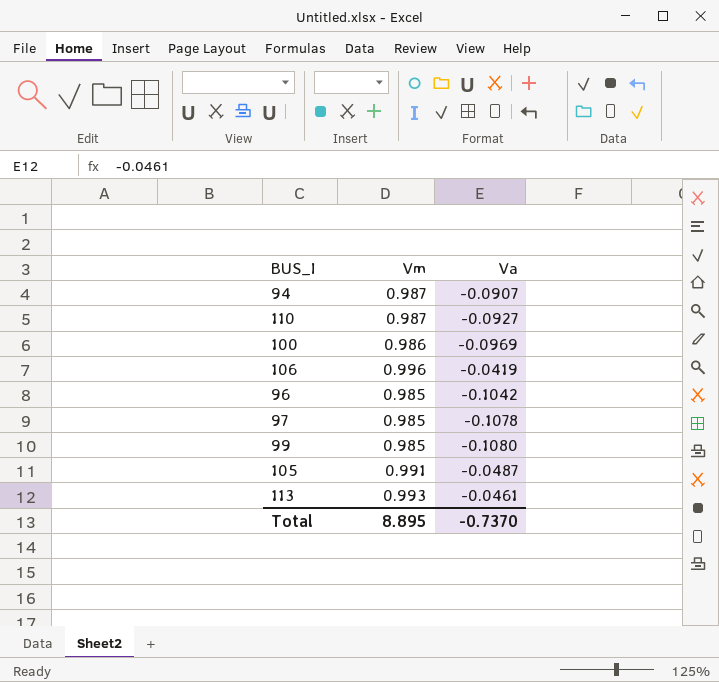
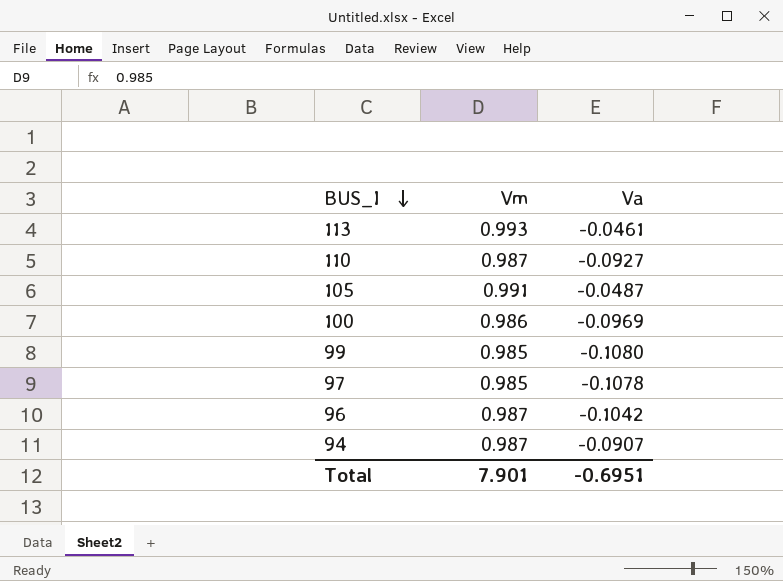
row order: none -> BUS_I descending
row 106: 0.996 | -0.0419 -> none
96 | Vm: 0.985 -> 0.987
Total | Vm: 8.895 -> 7.901
Total | Va: -0.7370 -> -0.6951

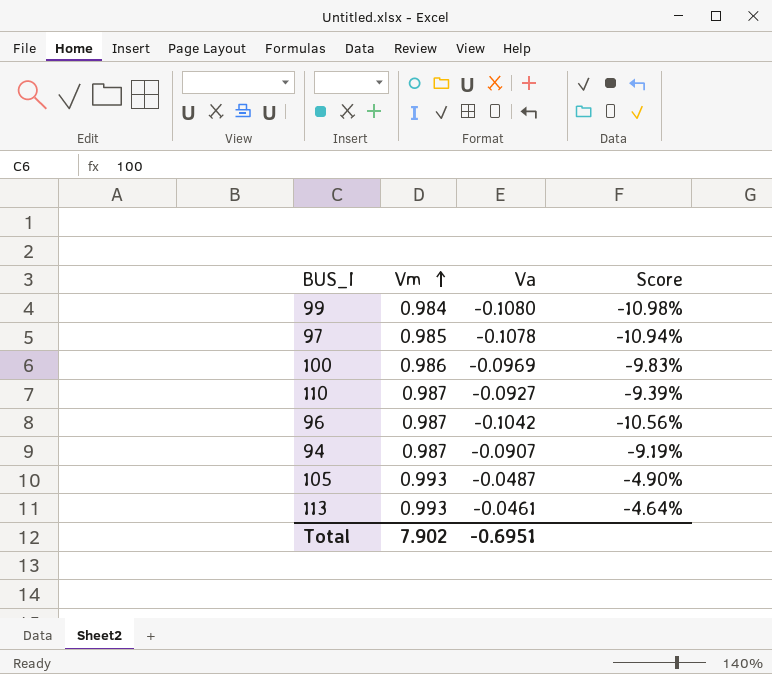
row order: BUS_I descending -> Vm ascending
column Score | formula: none -> [Va] / [Vm]
99 | Vm: 0.985 -> 0.984
105 | Vm: 0.991 -> 0.993
Total | Vm: 7.901 -> 7.902

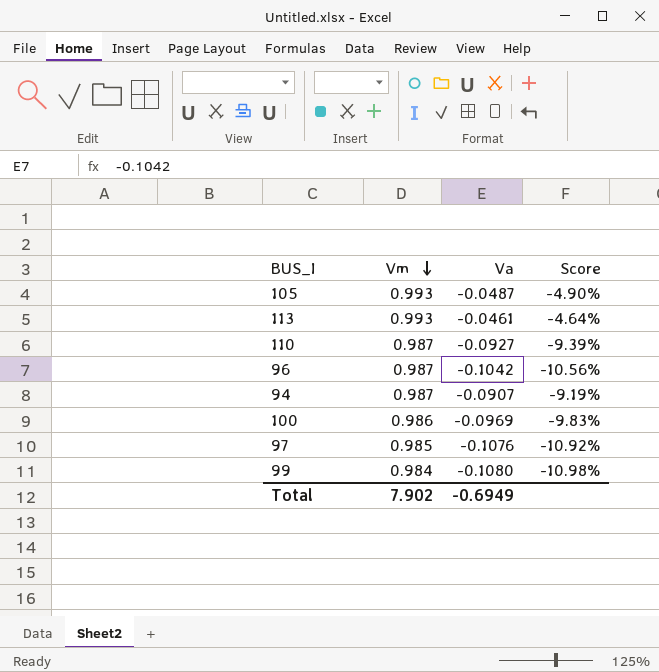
row order: Vm ascending -> Vm descending
97 | Va: -0.1078 -> -0.1076
97 | Score: -10.94% -> -10.92%
Total | Va: -0.6951 -> -0.6949

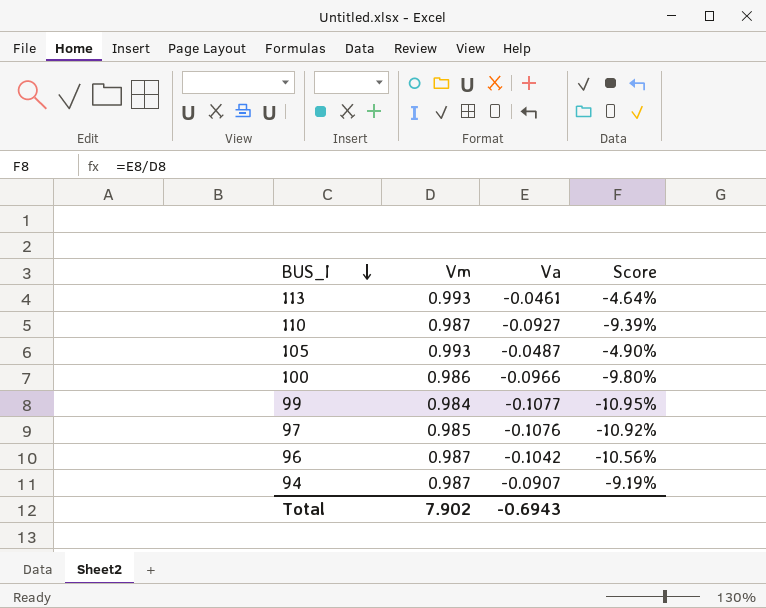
row order: Vm descending -> BUS_I descending
100 | Va: -0.0969 -> -0.0966
100 | Score: -9.83% -> -9.80%
99 | Va: -0.1080 -> -0.1077
99 | Score: -10.98% -> -10.95%
Total | Va: -0.6949 -> -0.6943

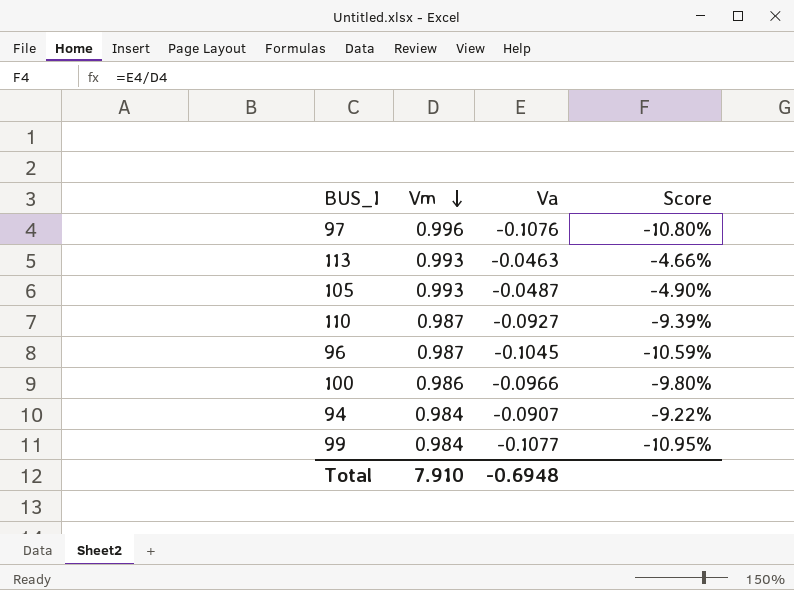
row order: BUS_I descending -> Vm descending
97 | Vm: 0.985 -> 0.996
97 | Score: -10.92% -> -10.80%
113 | Va: -0.0461 -> -0.0463
113 | Score: -4.64% -> -4.66%
96 | Va: -0.1042 -> -0.1045
96 | Score: -10.56% -> -10.59%
94 | Vm: 0.987 -> 0.984
94 | Score: -9.19% -> -9.22%
Total | Vm: 7.902 -> 7.910
Total | Va: -0.6943 -> -0.6948

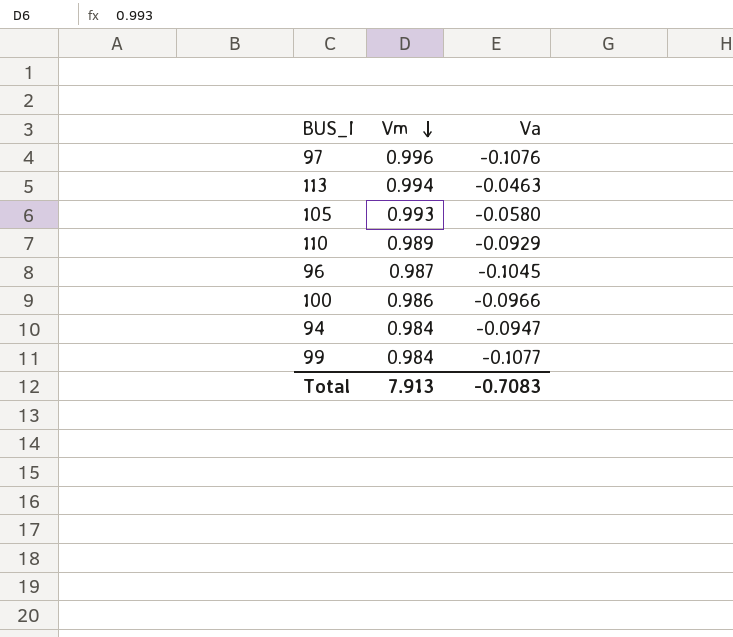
column Score | formula: [Va] / [Vm] -> none
113 | Vm: 0.993 -> 0.994
105 | Va: -0.0487 -> -0.0580
110 | Vm: 0.987 -> 0.989
110 | Va: -0.0927 -> -0.0929
94 | Va: -0.0907 -> -0.0947
Total | Vm: 7.910 -> 7.913
Total | Va: -0.6948 -> -0.7083

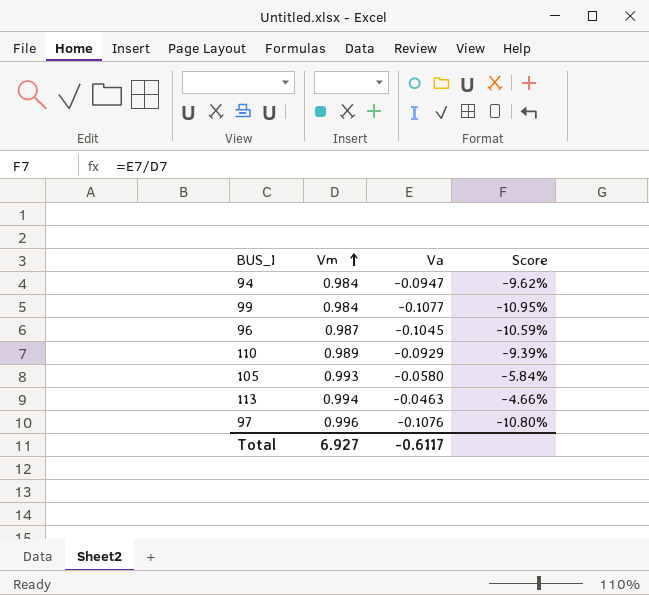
row order: Vm descending -> Vm ascending
column Score | formula: none -> [Va] / [Vm]
row 100: 0.986 | -0.0966 -> none
Total | Vm: 7.913 -> 6.927
Total | Va: -0.7083 -> -0.6117

